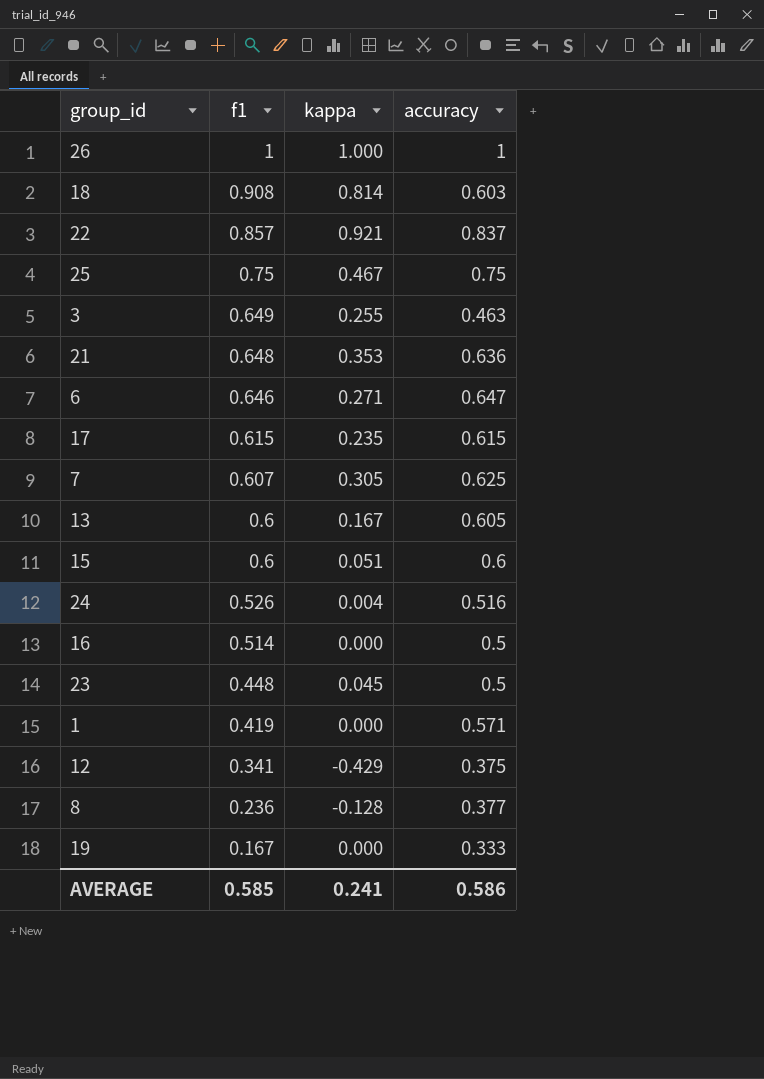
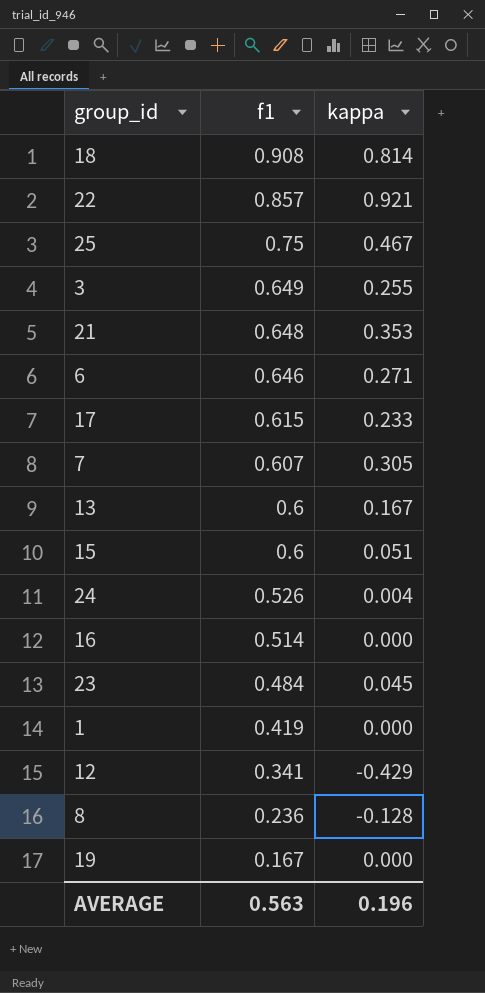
column accuracy | position: 4 -> none
row 26: 1 | 1.000 | 1 -> none
17 | kappa: 0.235 -> 0.233
23 | f1: 0.448 -> 0.484
AVERAGE | f1: 0.585 -> 0.563
AVERAGE | kappa: 0.241 -> 0.196

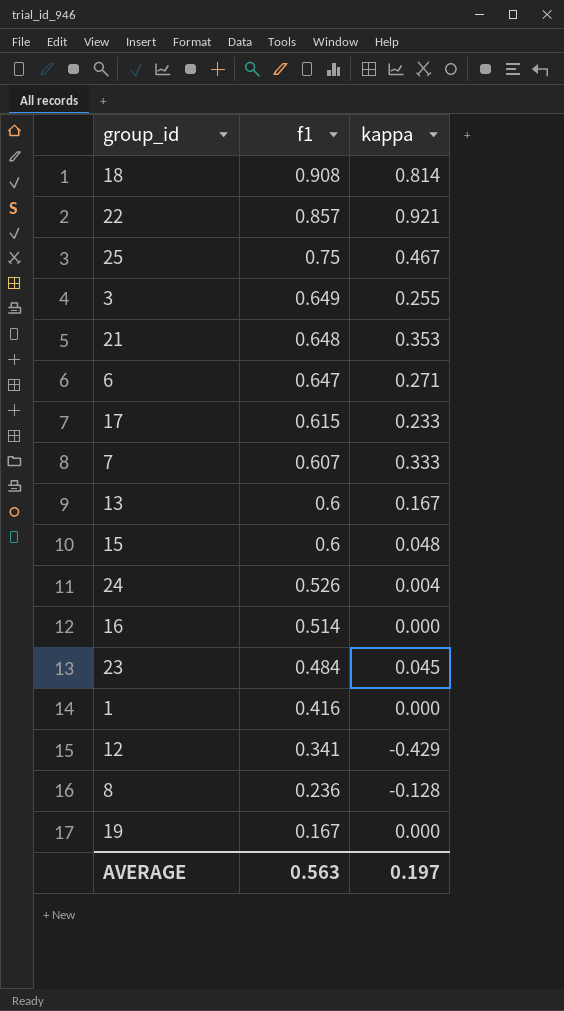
6 | f1: 0.646 -> 0.647
7 | kappa: 0.305 -> 0.333
15 | kappa: 0.051 -> 0.048
1 | f1: 0.419 -> 0.416
AVERAGE | kappa: 0.196 -> 0.197

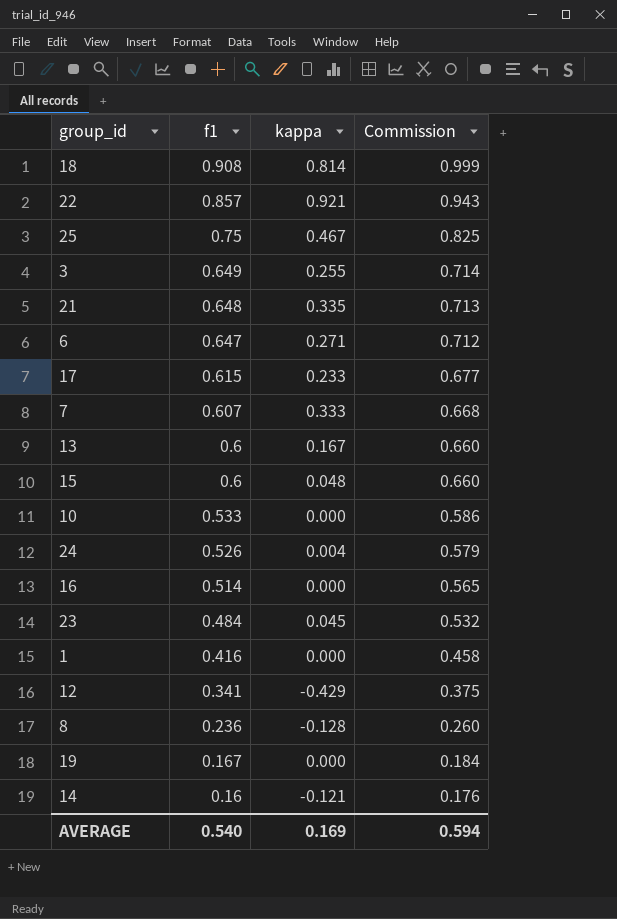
column Commission | formula: none -> [f1] * 1.1
21 | kappa: 0.353 -> 0.335
row 10: none -> 0.533 | 0.000 | 0.586
row 14: none -> 0.16 | -0.121 | 0.176
AVERAGE | f1: 0.563 -> 0.540
AVERAGE | kappa: 0.197 -> 0.169

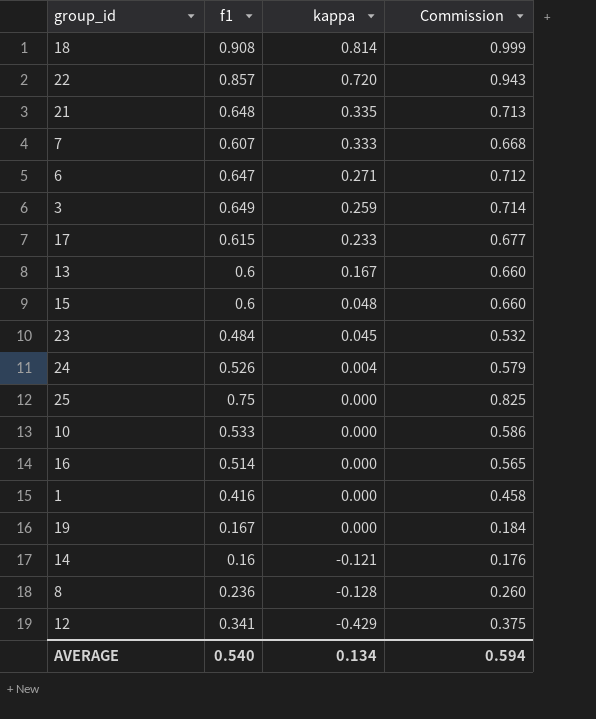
row order: f1 descending -> kappa descending
22 | kappa: 0.921 -> 0.720
3 | kappa: 0.255 -> 0.259
25 | kappa: 0.467 -> 0.000
AVERAGE | kappa: 0.169 -> 0.134

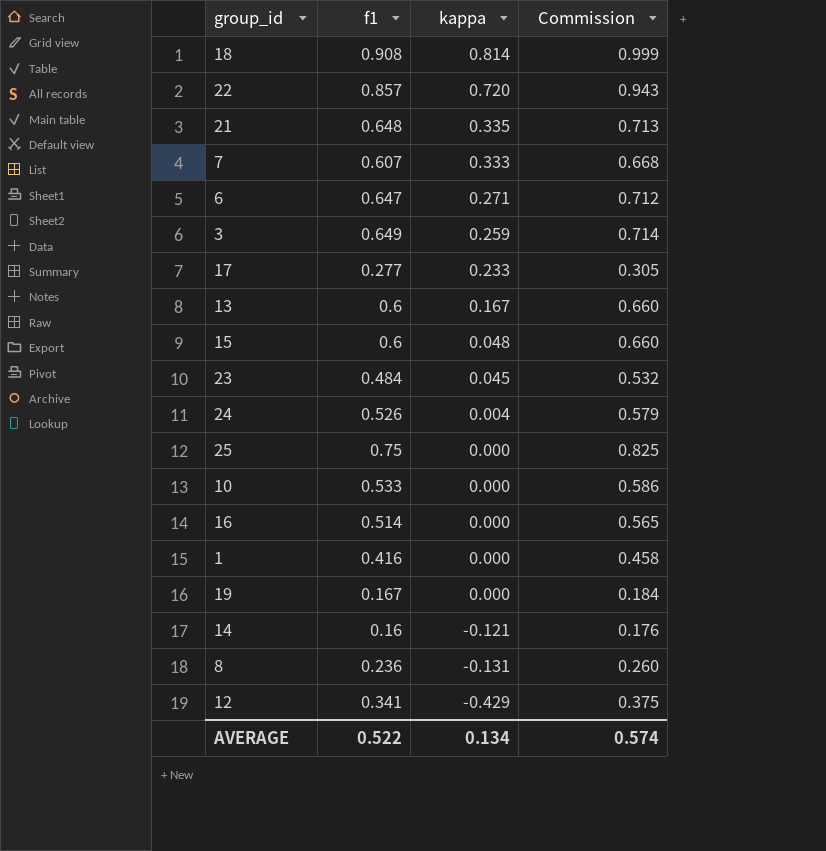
17 | f1: 0.615 -> 0.277
17 | Commission: 0.677 -> 0.305
8 | kappa: -0.128 -> -0.131
AVERAGE | f1: 0.540 -> 0.522
AVERAGE | Commission: 0.594 -> 0.574

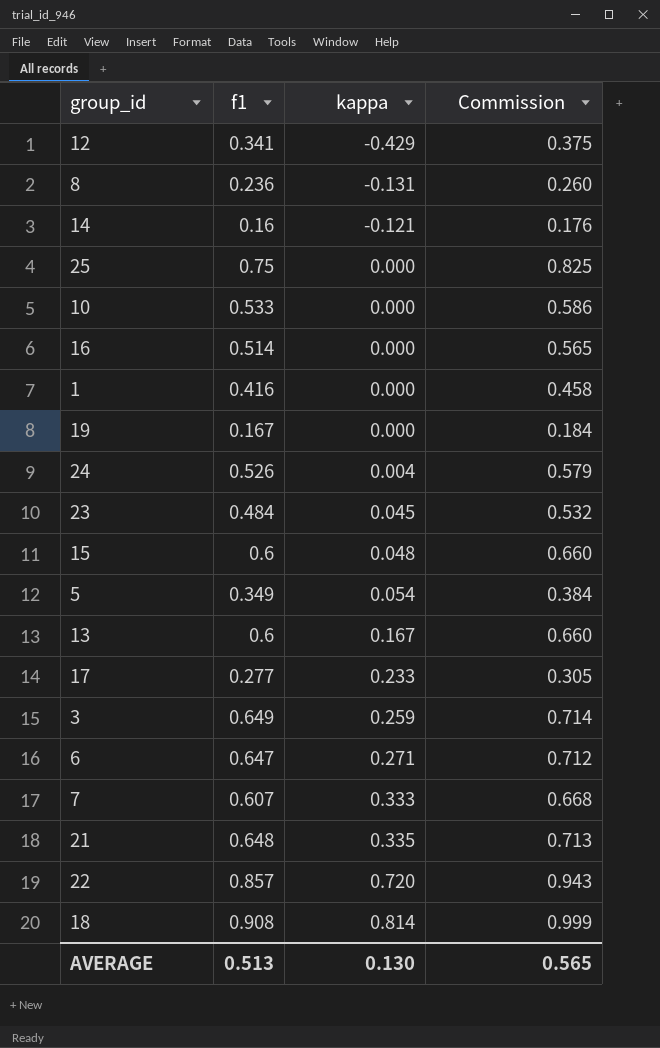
row order: kappa descending -> kappa ascending
row 5: none -> 0.349 | 0.054 | 0.384
AVERAGE | f1: 0.522 -> 0.513
AVERAGE | kappa: 0.134 -> 0.130
AVERAGE | Commission: 0.574 -> 0.565

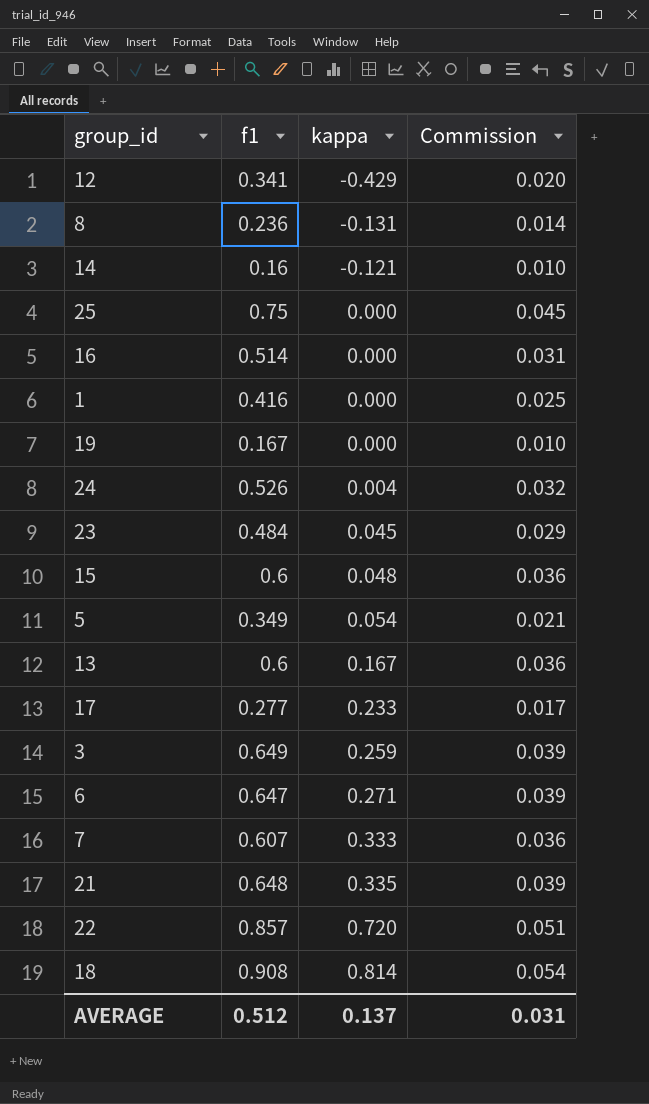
column Commission | formula: [f1] * 1.1 -> [f1] * 0.06
row 10: 0.533 | 0.000 | 0.586 -> none
AVERAGE | f1: 0.513 -> 0.512
AVERAGE | kappa: 0.130 -> 0.137
AVERAGE | Commission: 0.565 -> 0.031

